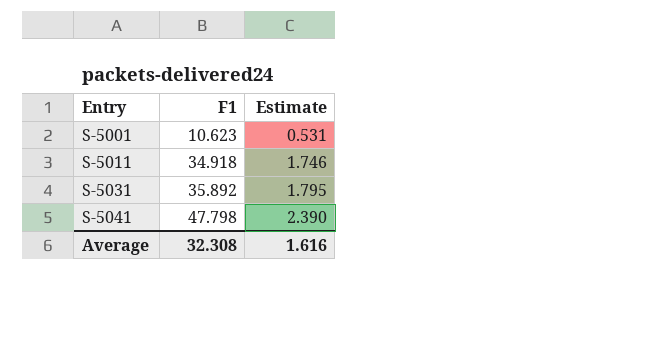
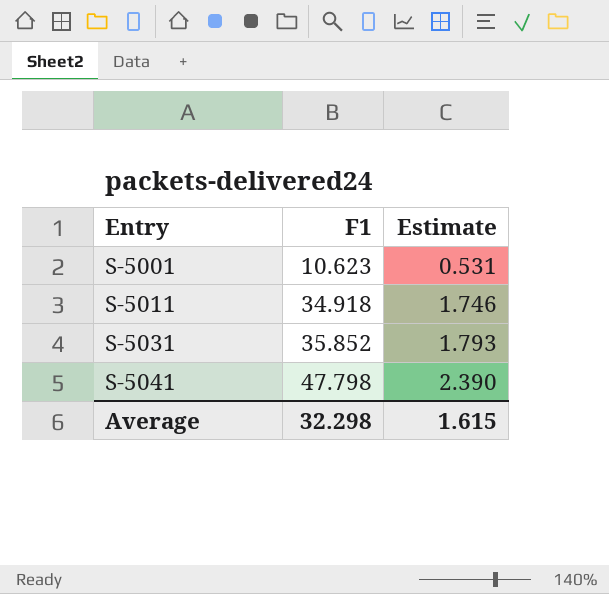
S-5031 | F1: 35.892 -> 35.852
S-5031 | Estimate: 1.795 -> 1.793
Average | F1: 32.308 -> 32.298
Average | Estimate: 1.616 -> 1.615

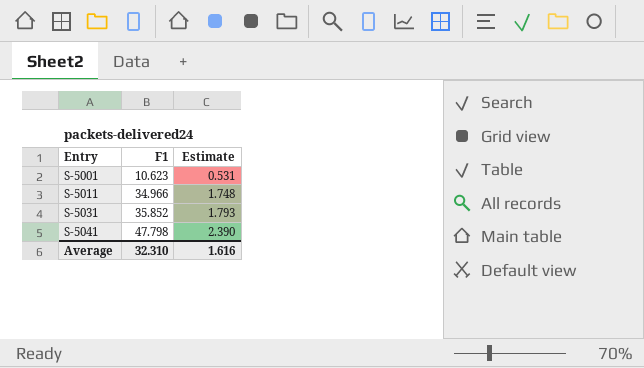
S-5011 | F1: 34.918 -> 34.966
S-5011 | Estimate: 1.746 -> 1.748
Average | F1: 32.298 -> 32.310
Average | Estimate: 1.615 -> 1.616

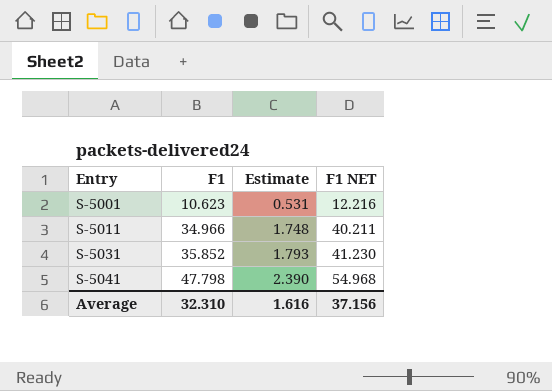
column F1 NET | formula: none -> [F1] * 1.15

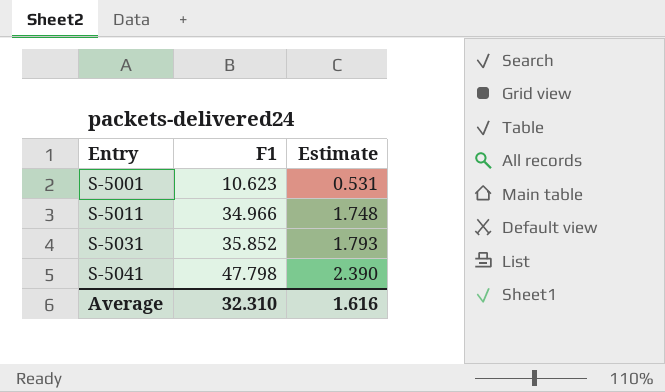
column F1 NET | formula: [F1] * 1.15 -> none

